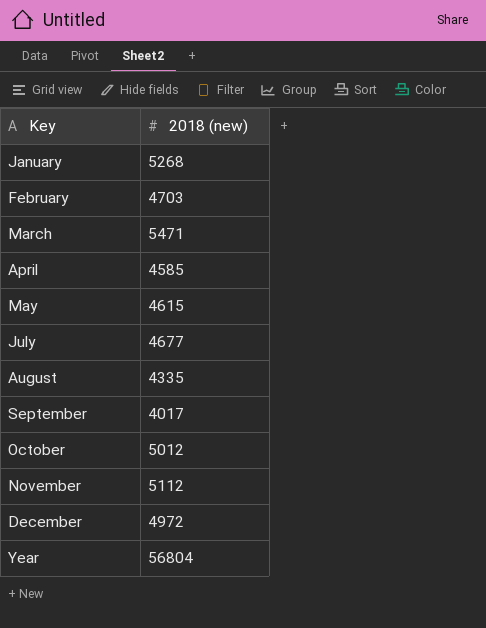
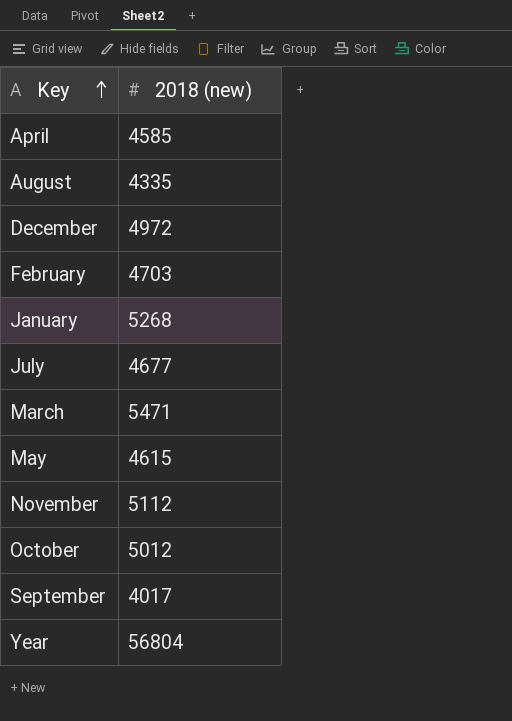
row order: none -> Key ascending

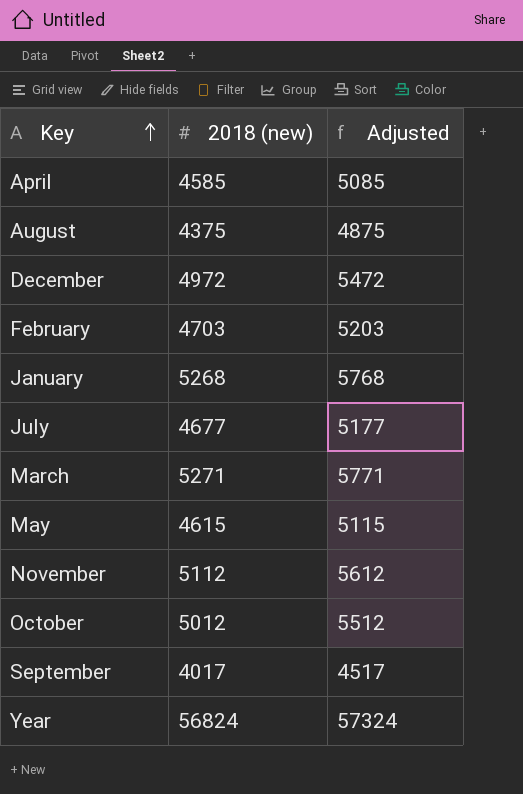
column Adjusted | formula: none -> [2018 (new)] + 500
August | 2018 (new): 4335 -> 4375
March | 2018 (new): 5471 -> 5271
Year | 2018 (new): 56804 -> 56824

